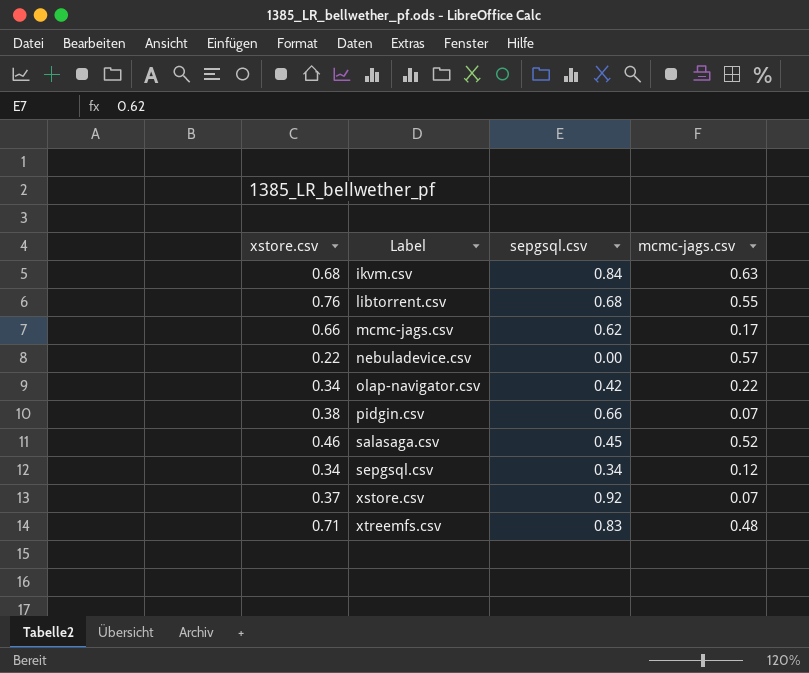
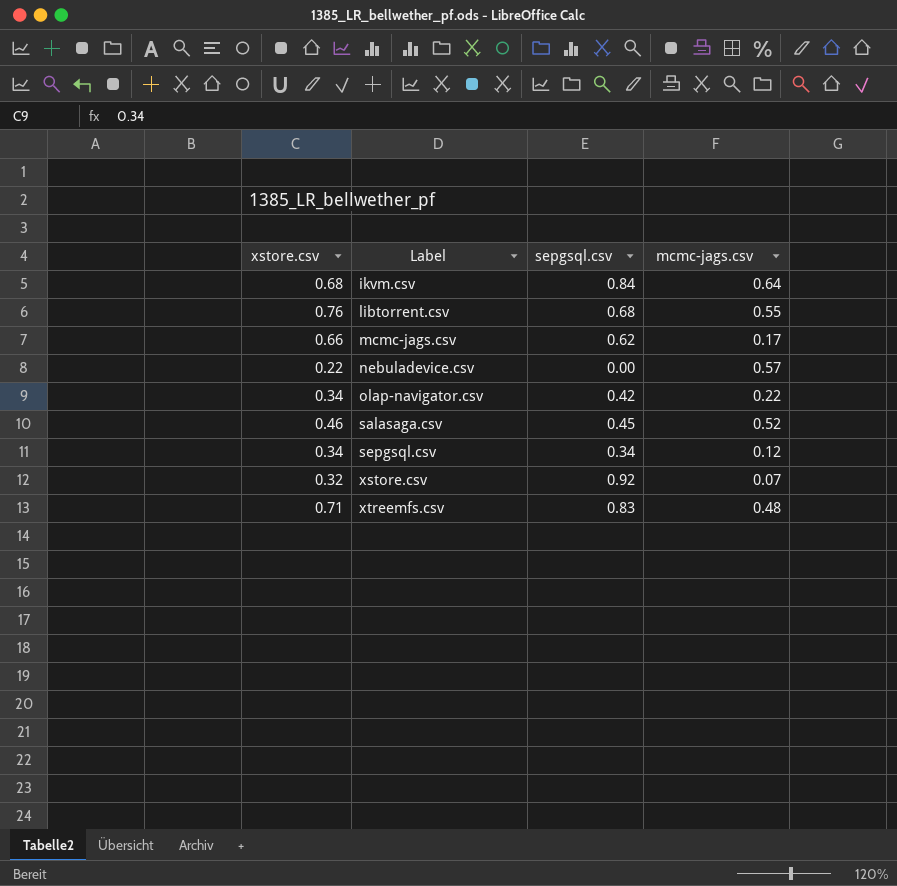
row pidgin.csv: 0.38 | 0.66 | 0.07 -> none
ikvm.csv | mcmc-jags.csv: 0.63 -> 0.64
xstore.csv | xstore.csv: 0.37 -> 0.32

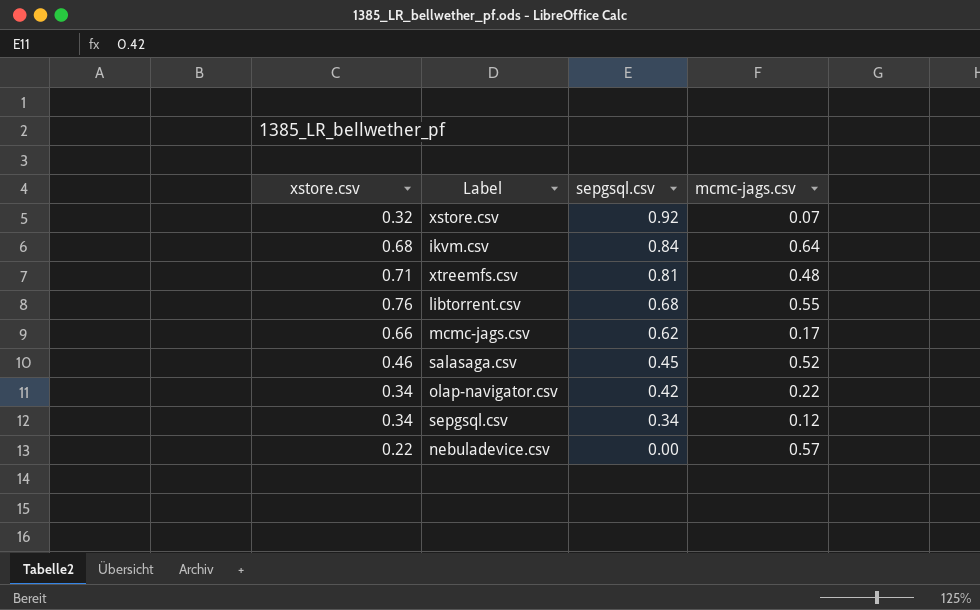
row order: Label ascending -> sepgsql.csv descending
xtreemfs.csv | sepgsql.csv: 0.83 -> 0.81

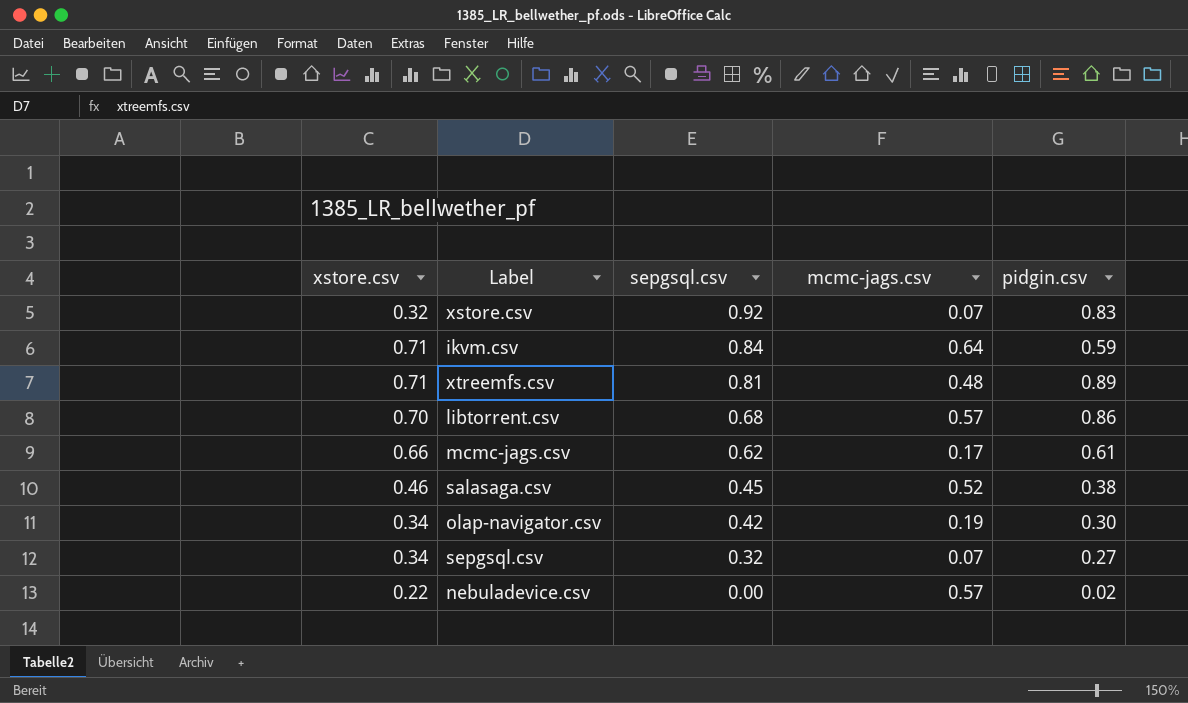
column pidgin.csv | position: none -> 5
ikvm.csv | xstore.csv: 0.68 -> 0.71
libtorrent.csv | xstore.csv: 0.76 -> 0.70
libtorrent.csv | mcmc-jags.csv: 0.55 -> 0.57
olap-navigator.csv | mcmc-jags.csv: 0.22 -> 0.19
sepgsql.csv | sepgsql.csv: 0.34 -> 0.32
sepgsql.csv | mcmc-jags.csv: 0.12 -> 0.07

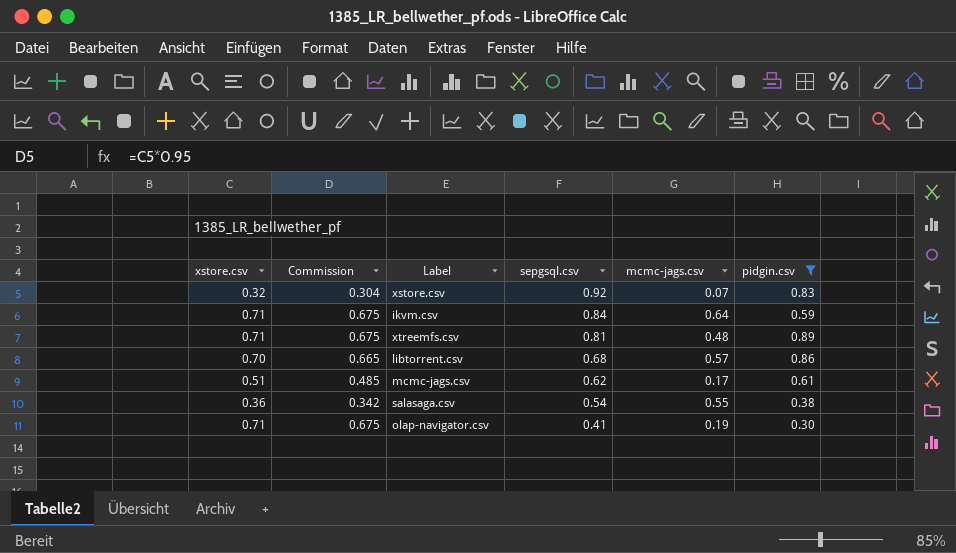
filter: none -> pidgin.csv >= 0.30
column Commission | formula: none -> [xstore.csv] * 0.95
mcmc-jags.csv | xstore.csv: 0.66 -> 0.51
salasaga.csv | xstore.csv: 0.46 -> 0.36
salasaga.csv | sepgsql.csv: 0.45 -> 0.54
salasaga.csv | mcmc-jags.csv: 0.52 -> 0.55
olap-navigator.csv | xstore.csv: 0.34 -> 0.71
olap-navigator.csv | sepgsql.csv: 0.42 -> 0.41

